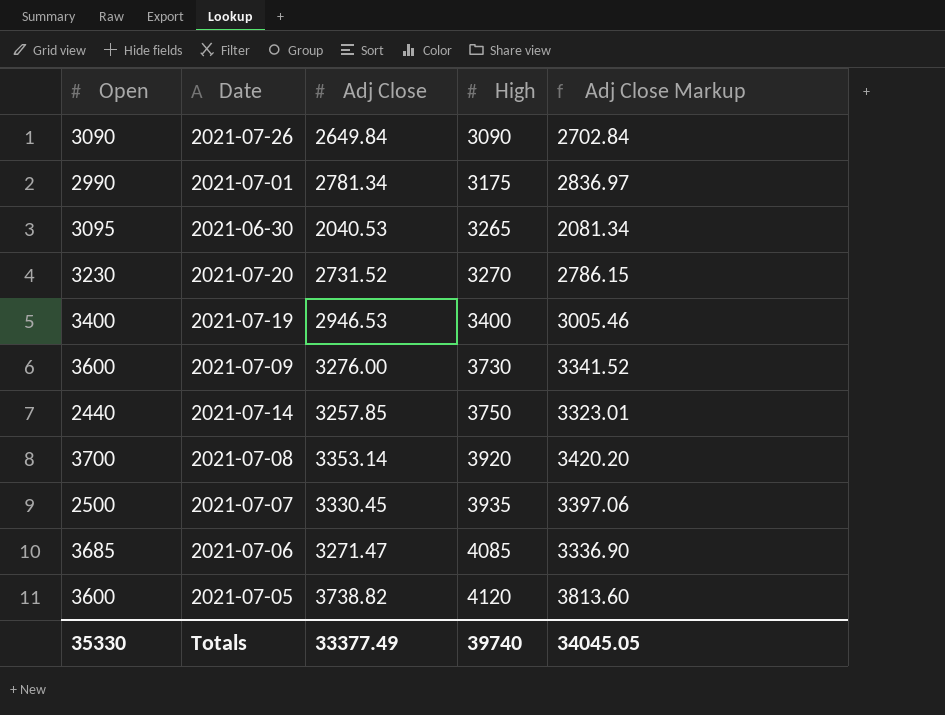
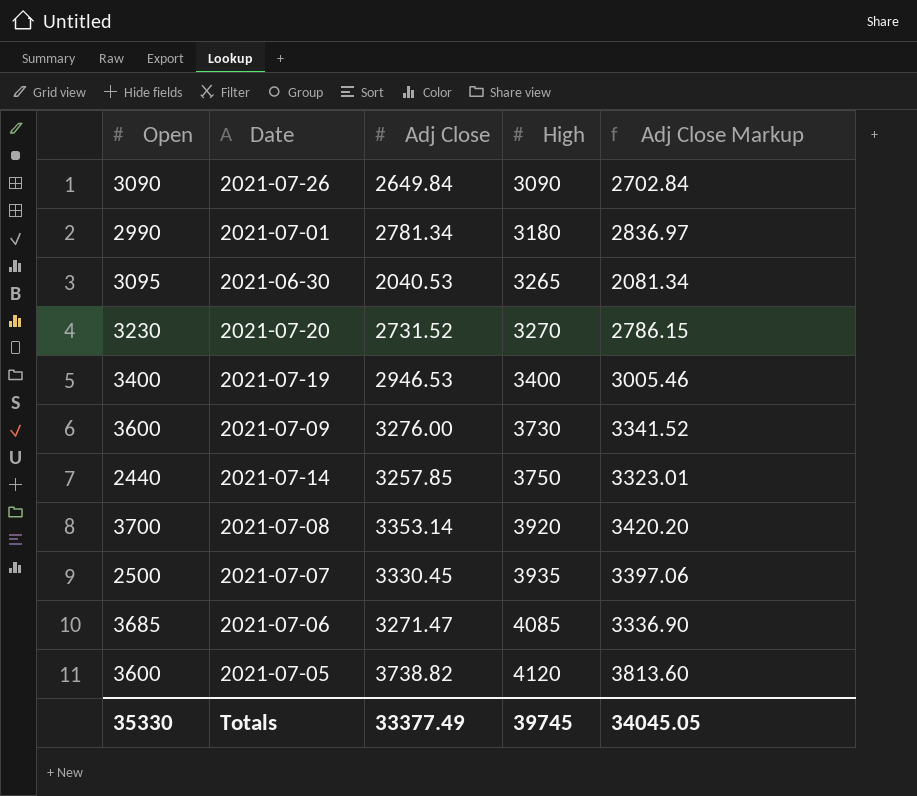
2021-07-01 | High: 3175 -> 3180
Totals | High: 39740 -> 39745

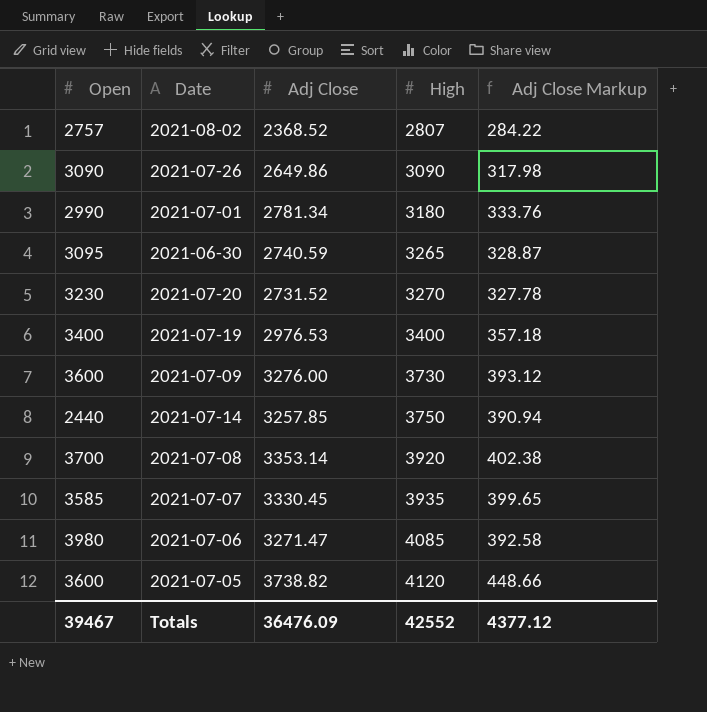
column Adj Close Markup | formula: [Adj Close] * 1.02 -> [Adj Close] * 0.12
row 2021-08-02: none -> 2757 | 2368.52 | 2807 | 284.22
2021-07-26 | Adj Close: 2649.84 -> 2649.86
2021-06-30 | Adj Close: 2040.53 -> 2740.59
2021-07-19 | Adj Close: 2946.53 -> 2976.53
2021-07-07 | Open: 2500 -> 3585
2021-07-06 | Open: 3685 -> 3980
Totals | Open: 35330 -> 39467
Totals | Adj Close: 33377.49 -> 36476.09
Totals | High: 39745 -> 42552
Totals | Adj Close Markup: 34045.05 -> 4377.12

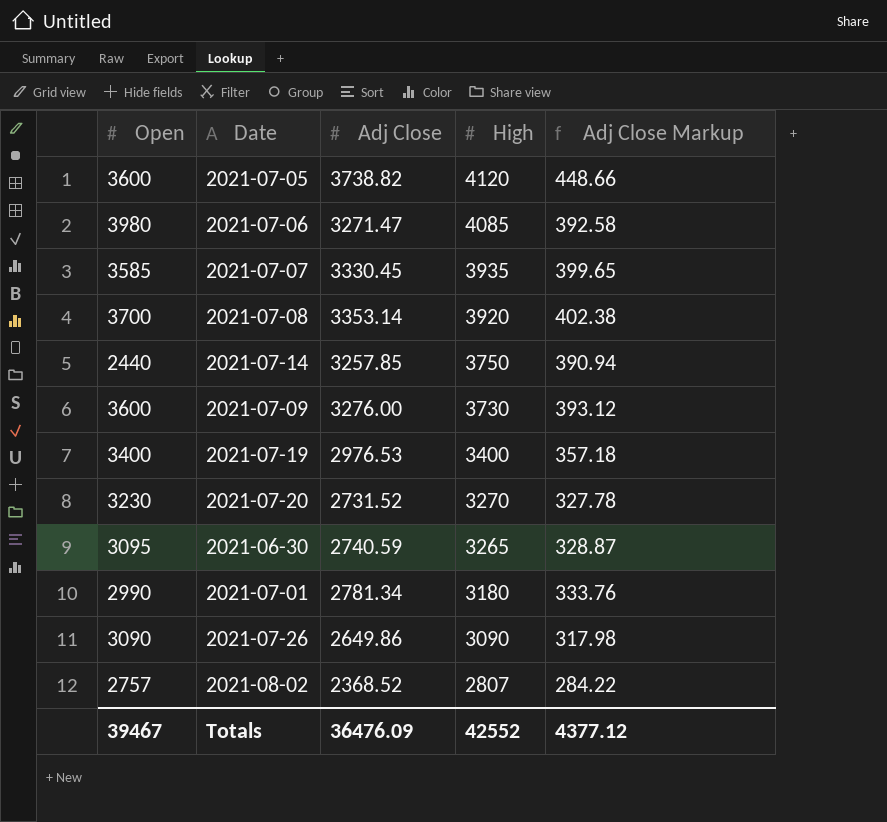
row order: High ascending -> High descending

